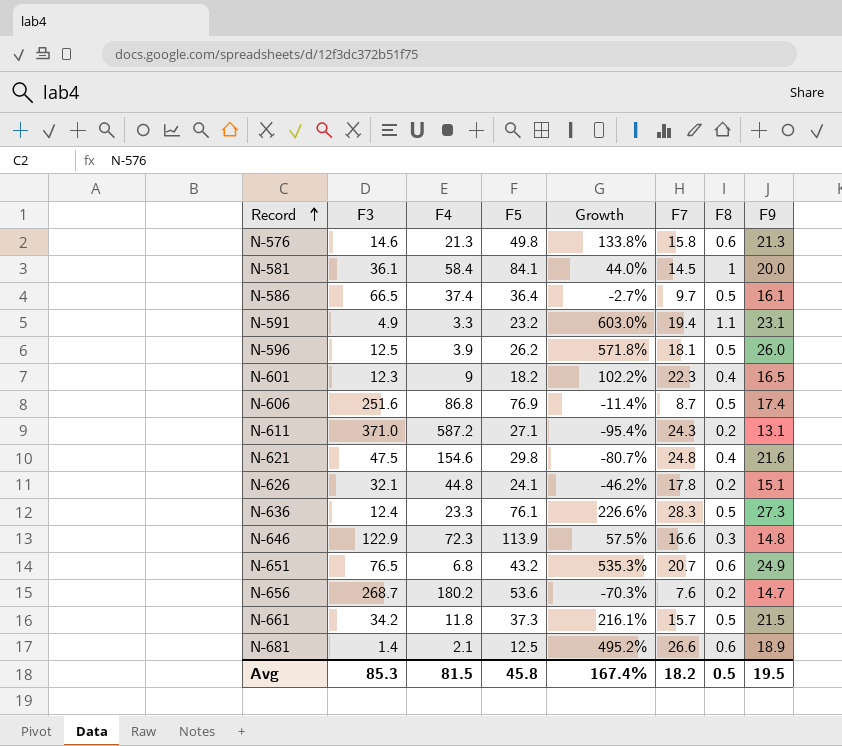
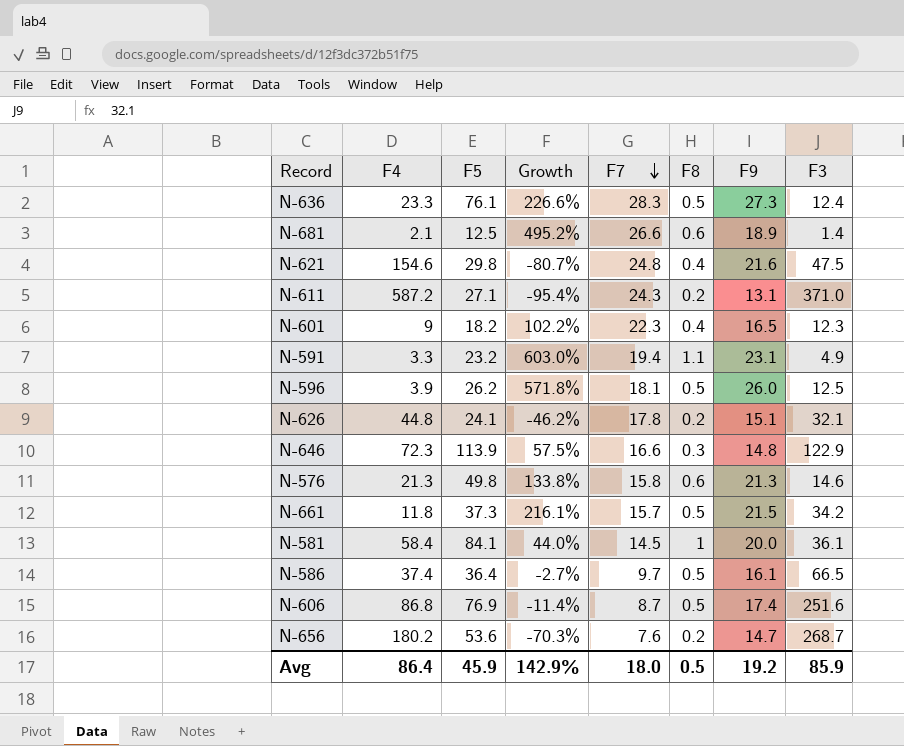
row order: Record ascending -> F7 descending
column F3 | position: 2 -> 8
row N-651: 76.5 | 6.8 | 43.2 | 535.3% | 20.7 | 0.6 | 24.9 -> none
Avg | F4: 81.5 -> 86.4
Avg | F5: 45.8 -> 45.9
Avg | Growth: 167.4% -> 142.9%
Avg | F7: 18.2 -> 18.0
Avg | F9: 19.5 -> 19.2
Avg | F3: 85.3 -> 85.9

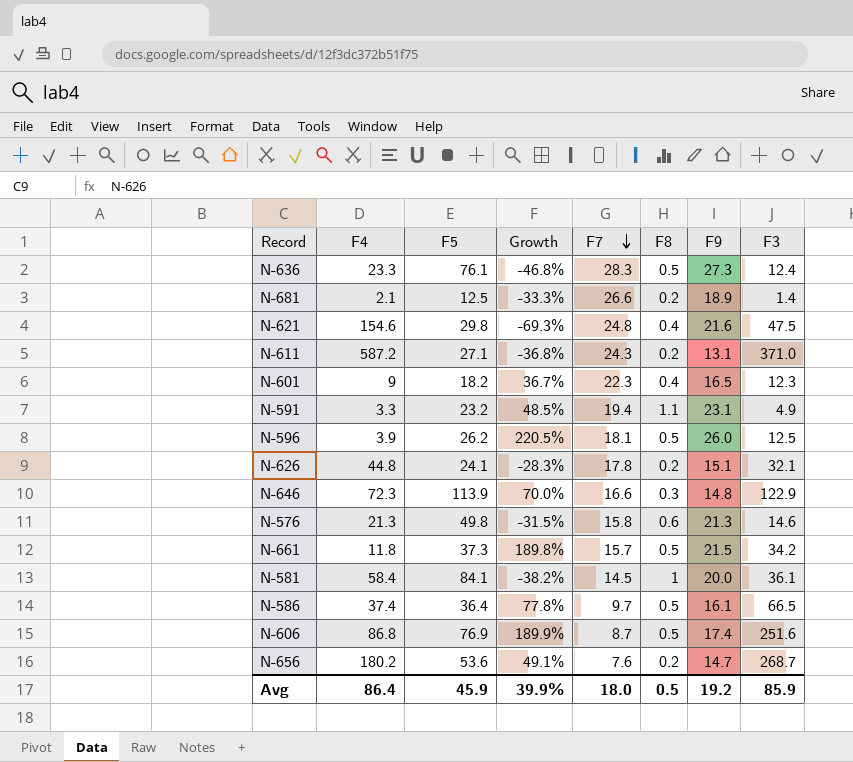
column Growth | formula: ([F5] - [F4]) / [F4] -> ([F3] - [F4]) / [F4]
N-681 | F8: 0.6 -> 0.2
Avg | Growth: 142.9% -> 39.9%

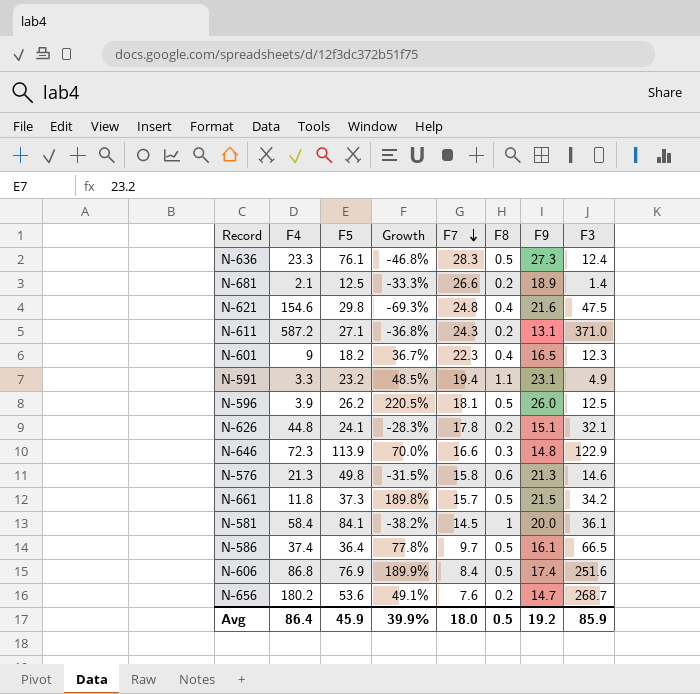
N-606 | F7: 8.7 -> 8.4

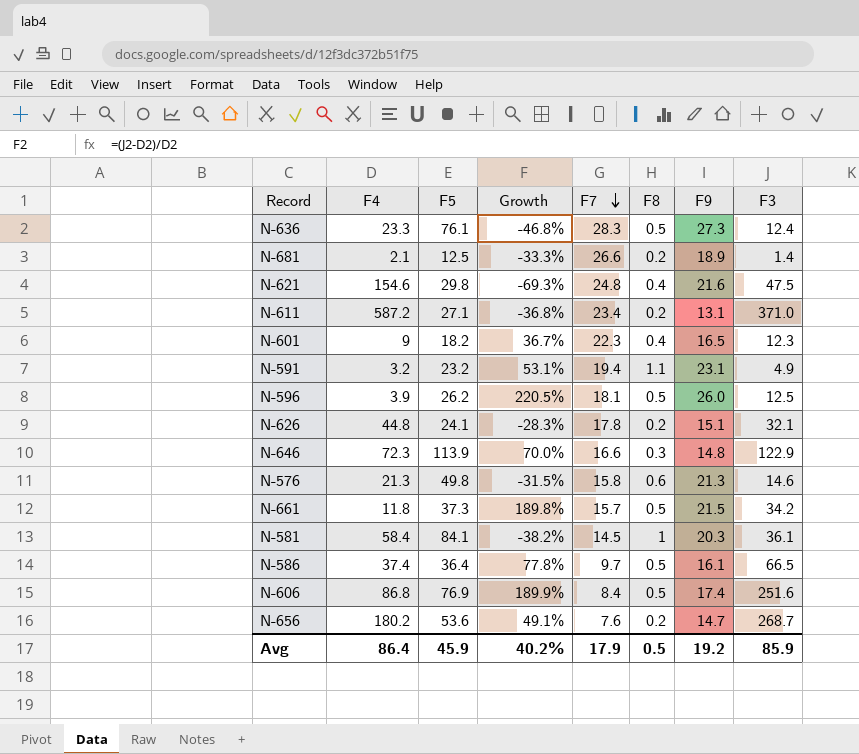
N-611 | F7: 24.3 -> 23.4
N-591 | F4: 3.3 -> 3.2
N-591 | Growth: 48.5% -> 53.1%
N-581 | F9: 20.0 -> 20.3
Avg | Growth: 39.9% -> 40.2%
Avg | F7: 18.0 -> 17.9

